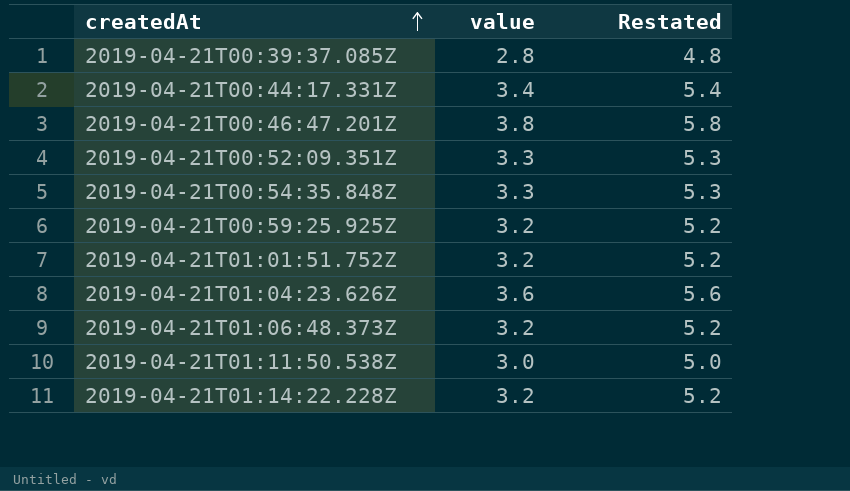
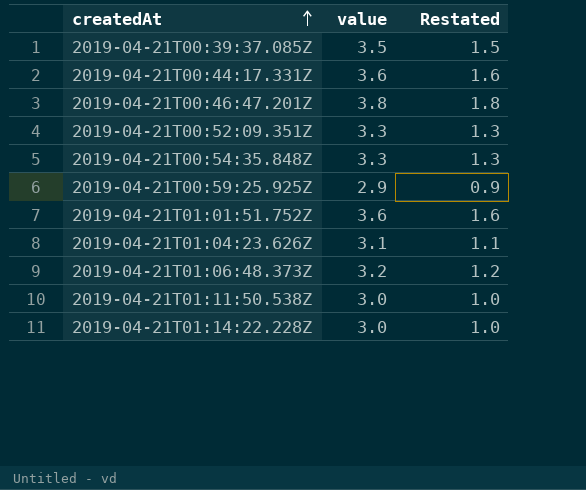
column Restated | formula: [value] + 2 -> [value] - 2
2019-04-21T00:39:37.085Z | value: 2.8 -> 3.5
2019-04-21T00:44:17.331Z | value: 3.4 -> 3.6
2019-04-21T00:59:25.925Z | value: 3.2 -> 2.9
2019-04-21T01:01:51.752Z | value: 3.2 -> 3.6
2019-04-21T01:04:23.626Z | value: 3.6 -> 3.1
2019-04-21T01:14:22.228Z | value: 3.2 -> 3.0

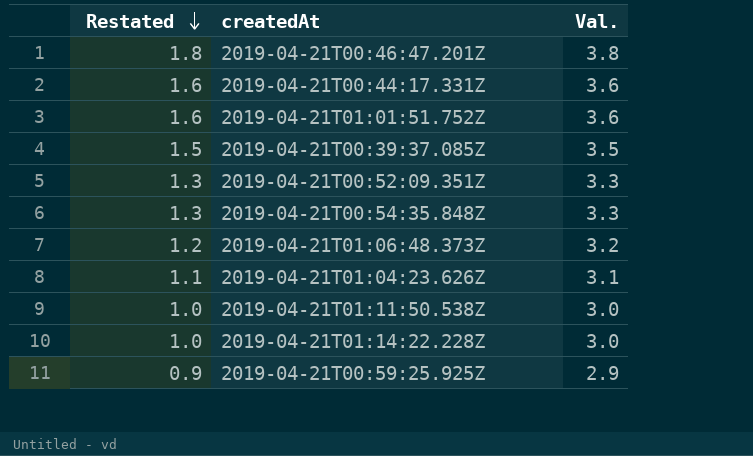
row order: createdAt ascending -> Restated descending
column Restated | position: 3 -> 1
column name: value -> Val.

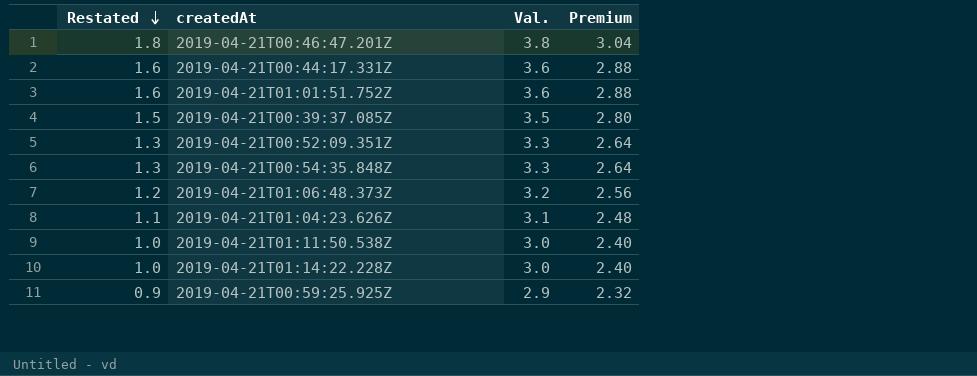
column Premium | formula: none -> [Val.] * 0.8

